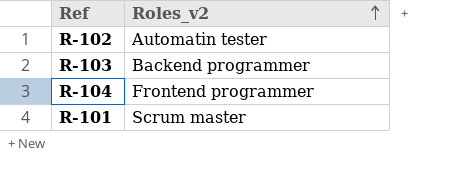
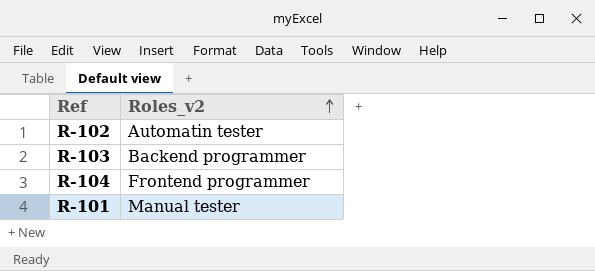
R-101 | Roles_v2: Scrum master -> Manual tester

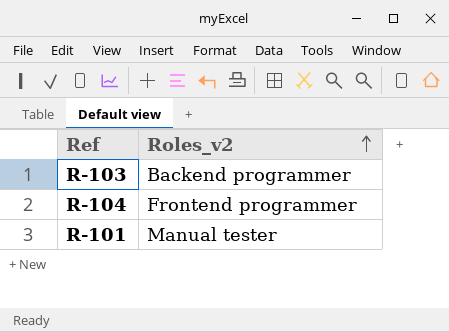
row R-102: Automatin tester -> none

